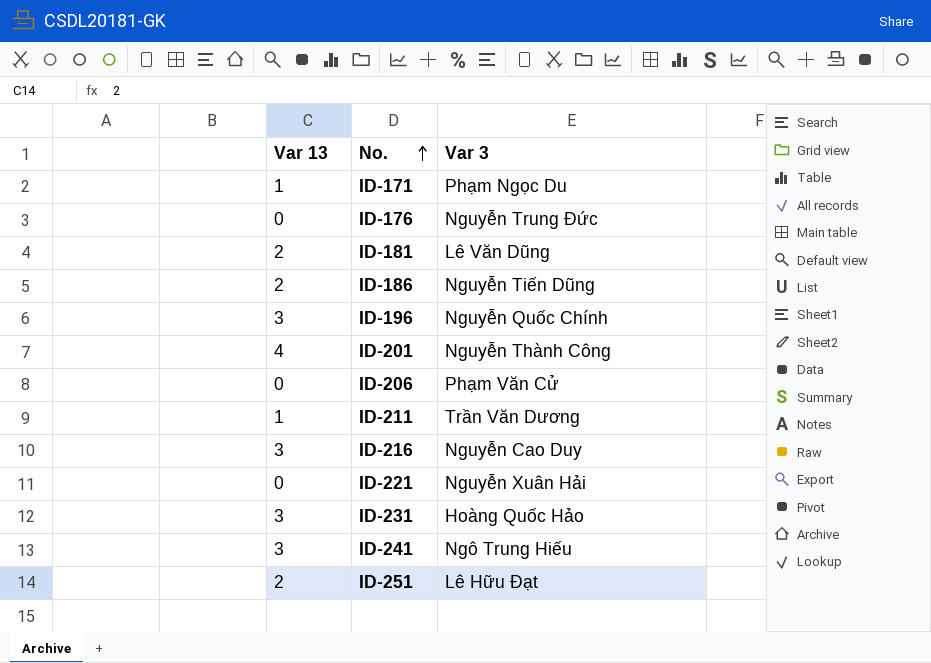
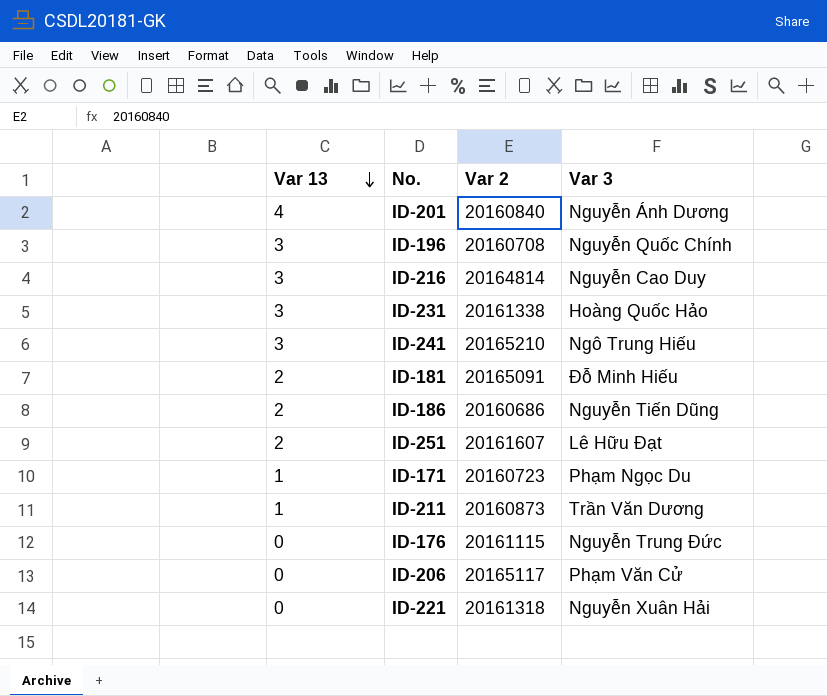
row order: No. ascending -> Var 13 descending
column Var 2 | position: none -> 3
ID-201 | Var 3: Nguyễn Thành Công -> Nguyễn Ánh Dương
ID-181 | Var 3: Lê Văn Dũng -> Đỗ Minh Hiếu

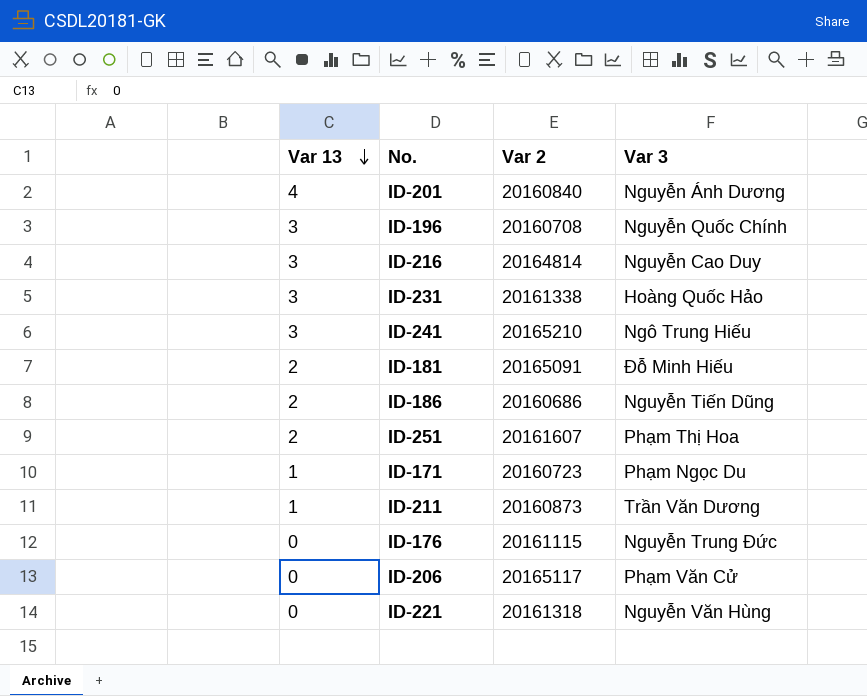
ID-251 | Var 3: Lê Hữu Đạt -> Phạm Thị Hoa
ID-221 | Var 3: Nguyễn Xuân Hải -> Nguyễn Văn Hùng

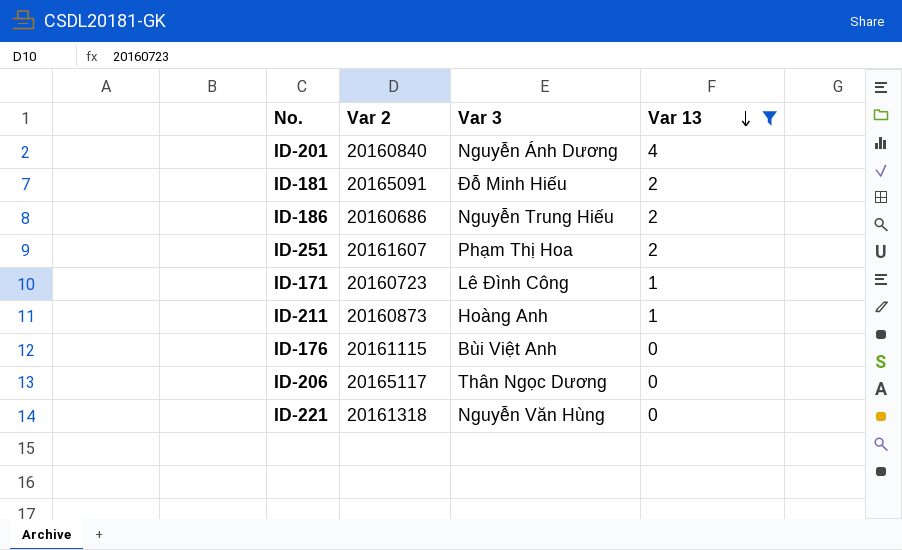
filter: none -> Var 13 != 3
column Var 13 | position: 1 -> 4
ID-186 | Var 3: Nguyễn Tiến Dũng -> Nguyễn Trung Hiếu
ID-171 | Var 3: Phạm Ngọc Du -> Lê Đình Công
ID-211 | Var 3: Trần Văn Dương -> Hoàng Anh
ID-176 | Var 3: Nguyễn Trung Đức -> Bùi Việt Anh
ID-206 | Var 3: Phạm Văn Cử -> Thân Ngọc Dương

